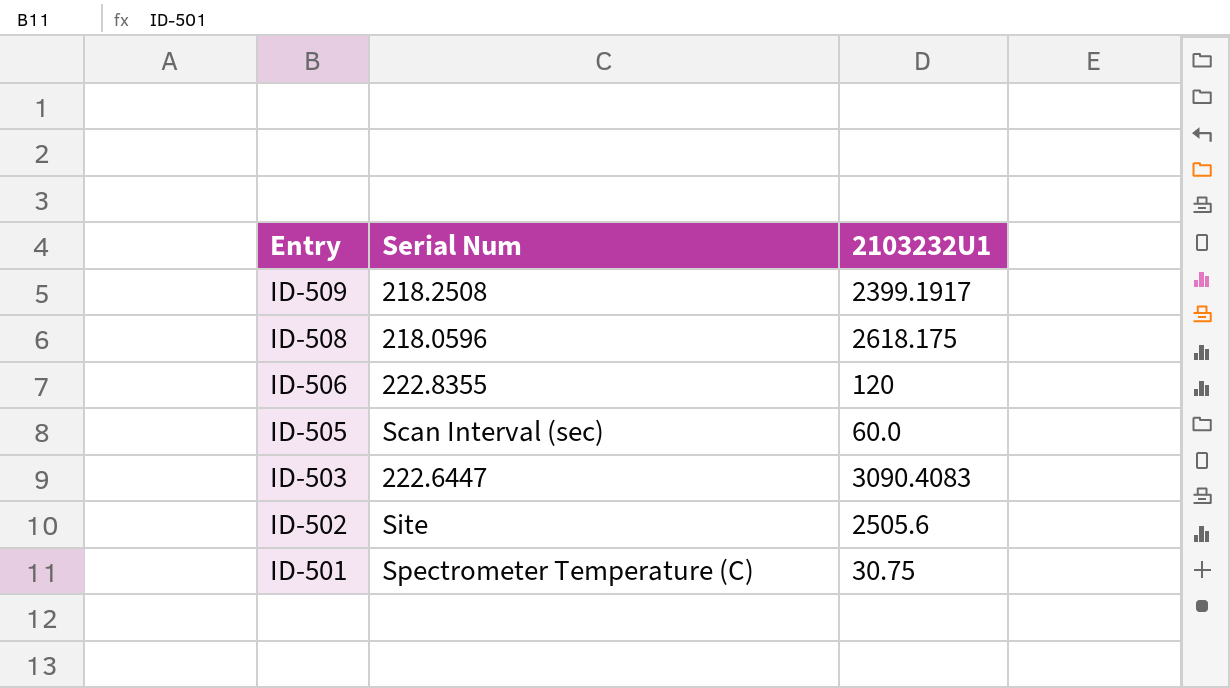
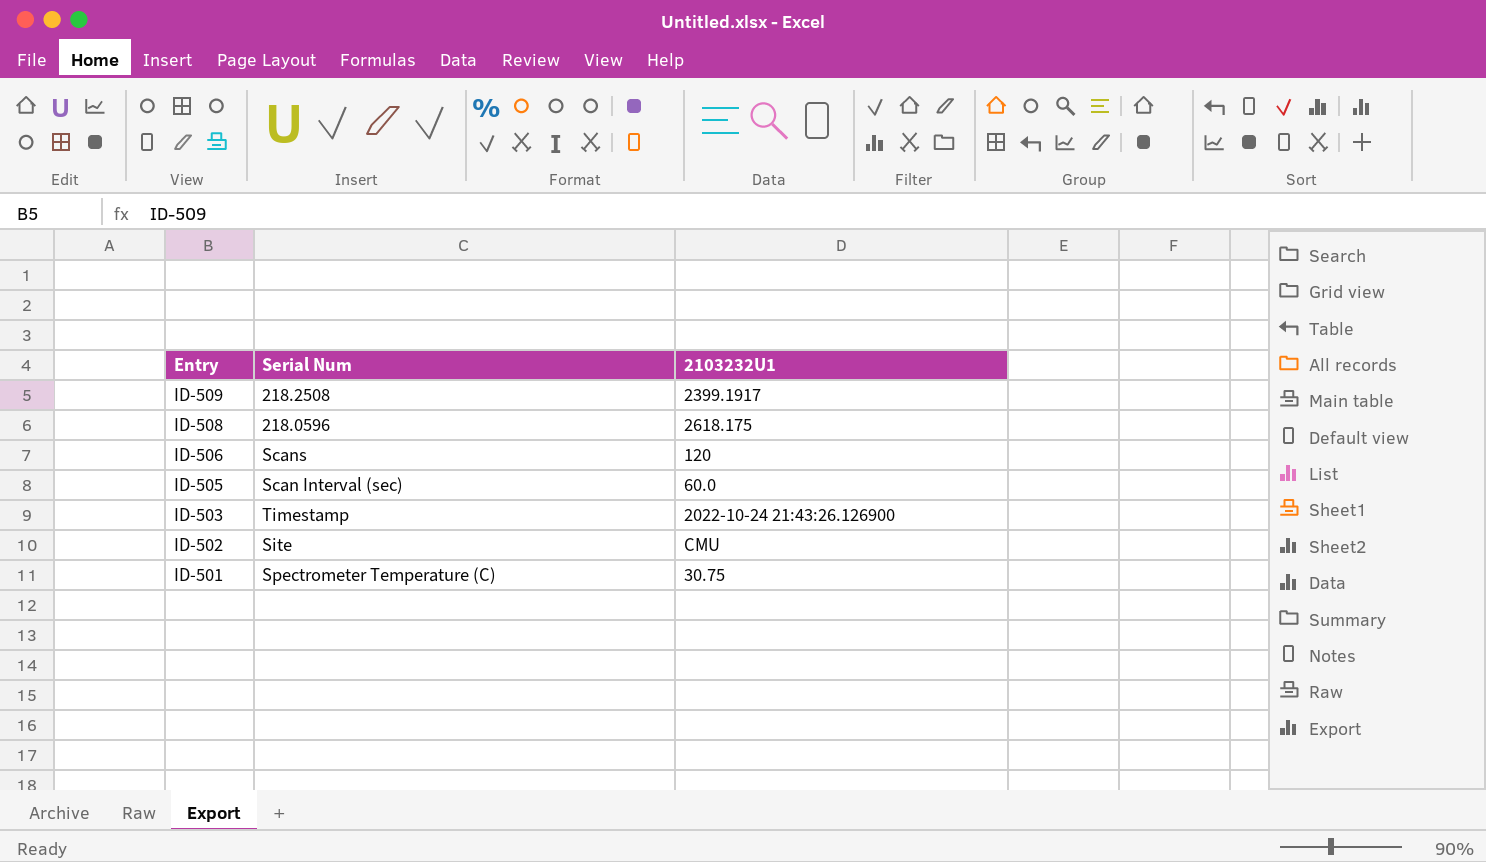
ID-506 | Serial Num: 222.8355 -> Scans
ID-503 | Serial Num: 222.6447 -> Timestamp
ID-503 | 2103232U1: 3090.4083 -> 2022-10-24 21:43:26.126900
ID-502 | 2103232U1: 2505.6 -> CMU

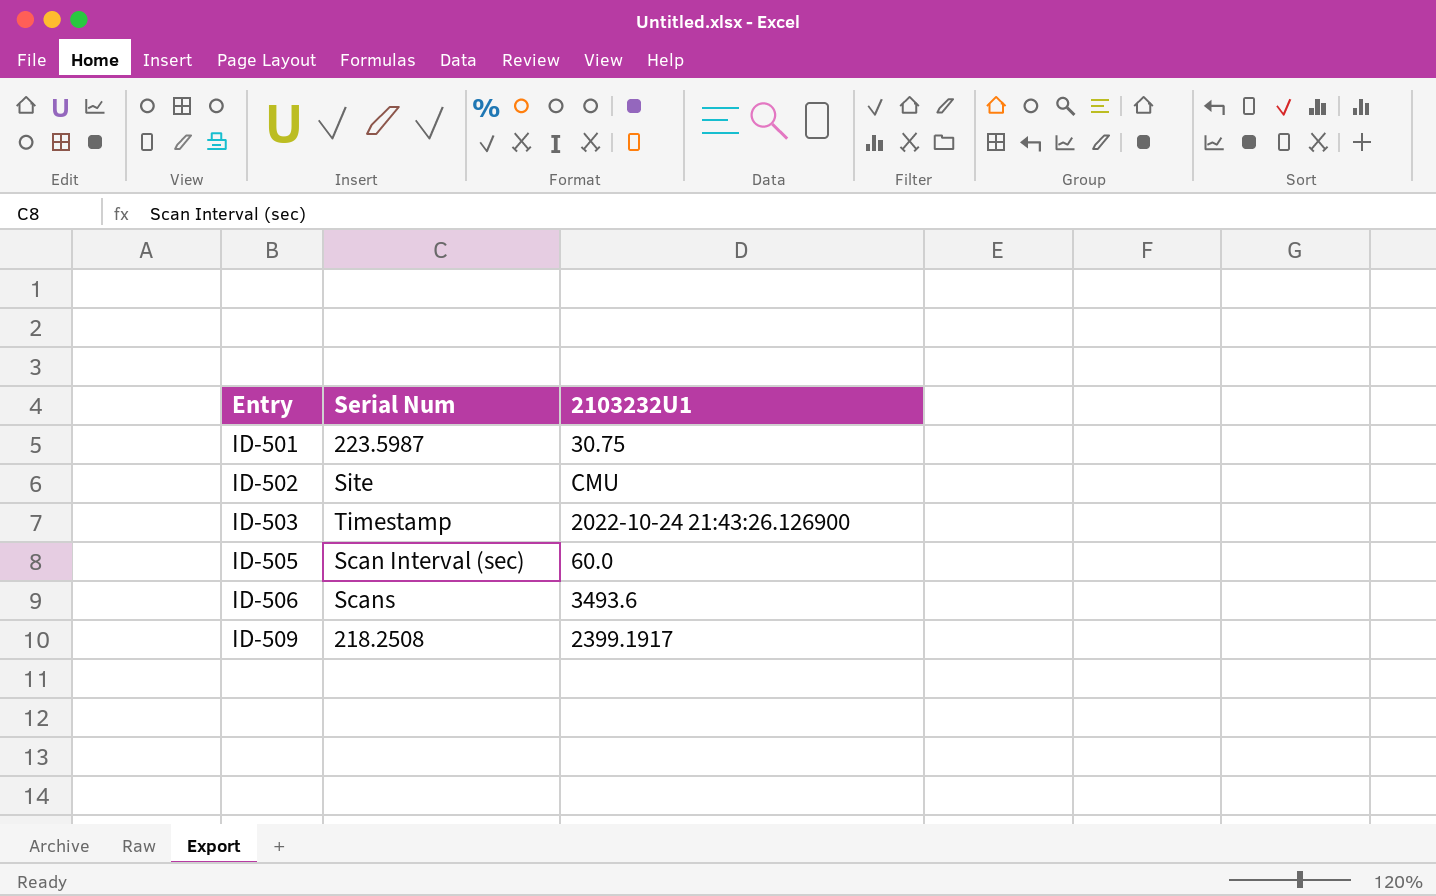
row order: Entry descending -> Entry ascending
row ID-508: 218.0596 | 2618.175 -> none
ID-501 | Serial Num: Spectrometer Temperature (C) -> 223.5987
ID-506 | 2103232U1: 120 -> 3493.6

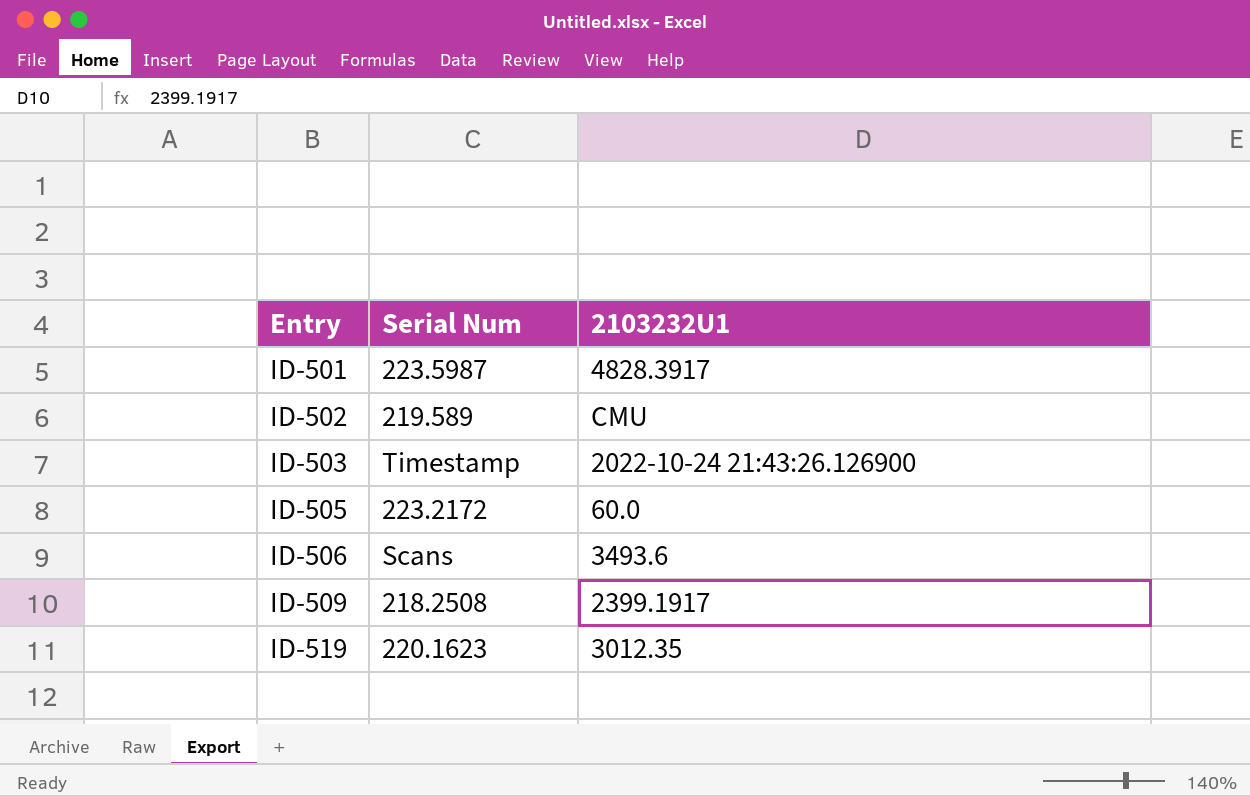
ID-501 | 2103232U1: 30.75 -> 4828.3917
ID-502 | Serial Num: Site -> 219.589
ID-505 | Serial Num: Scan Interval (sec) -> 223.2172
row ID-519: none -> 220.1623 | 3012.35

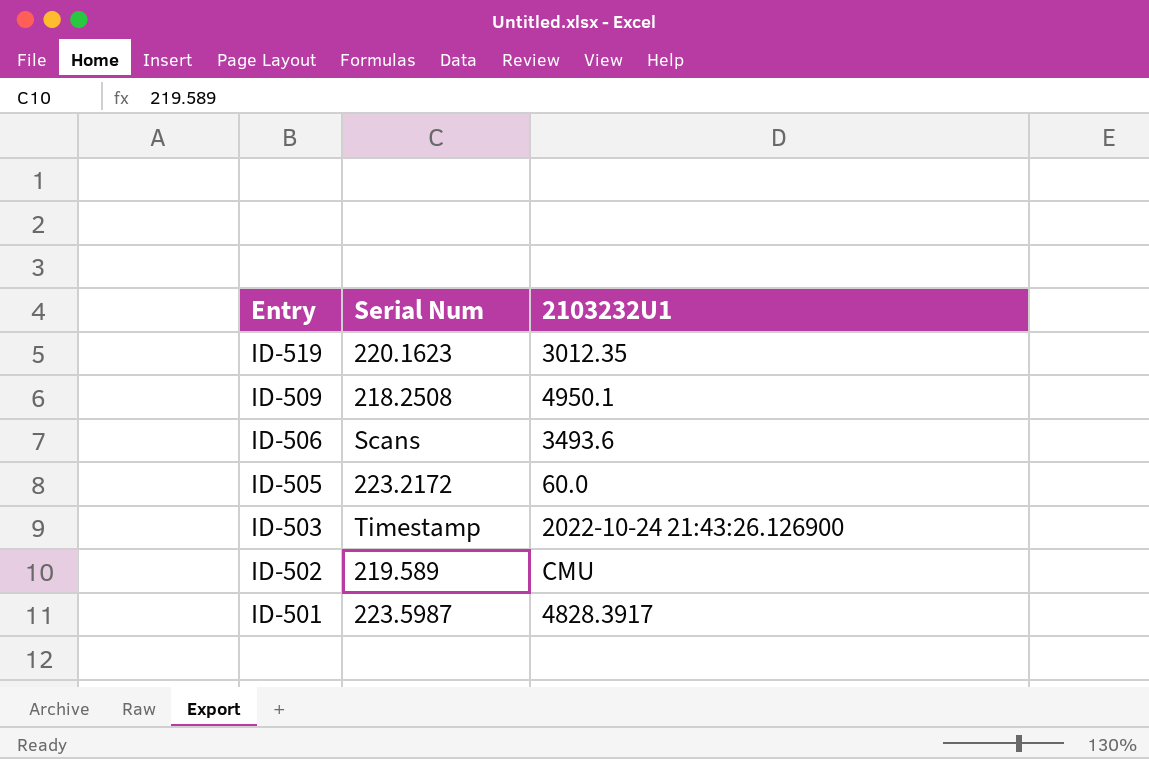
row order: Entry ascending -> Entry descending
ID-509 | 2103232U1: 2399.1917 -> 4950.1

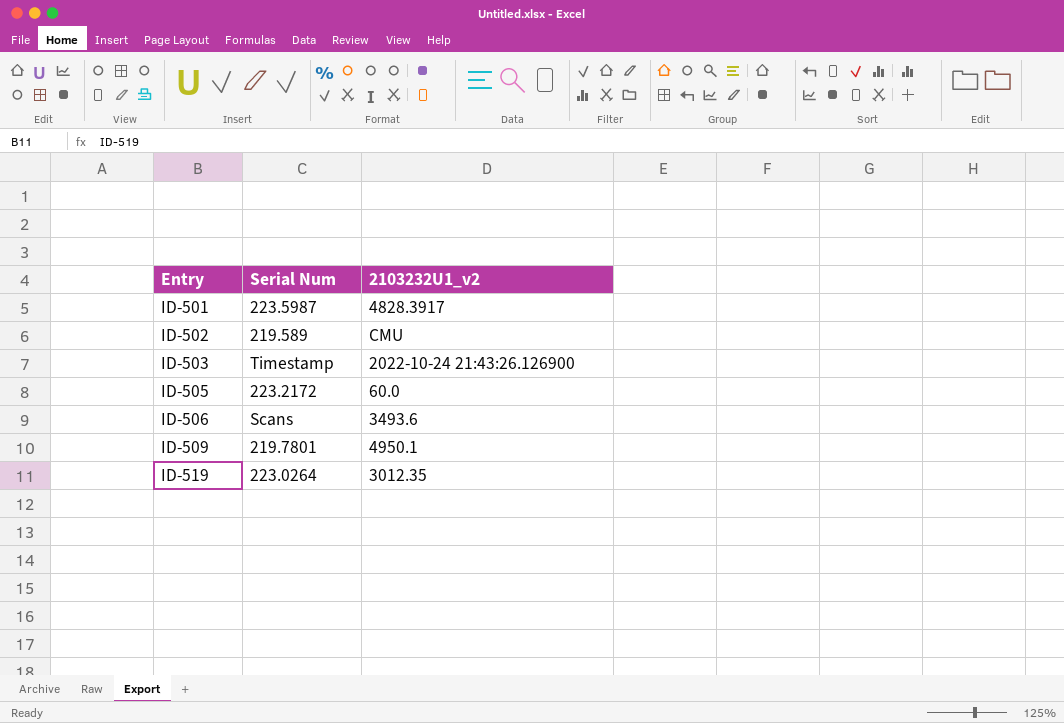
row order: Entry descending -> Entry ascending
column name: 2103232U1 -> 2103232U1_v2
ID-509 | Serial Num: 218.2508 -> 219.7801
ID-519 | Serial Num: 220.1623 -> 223.0264

